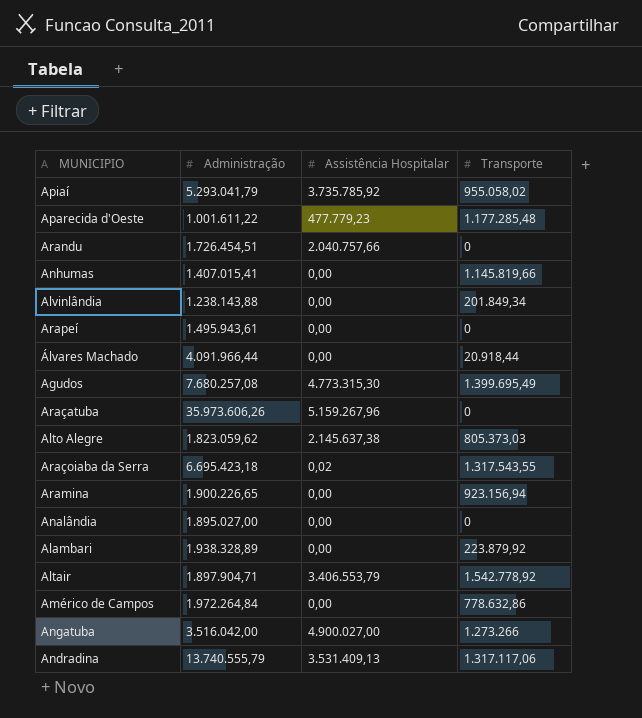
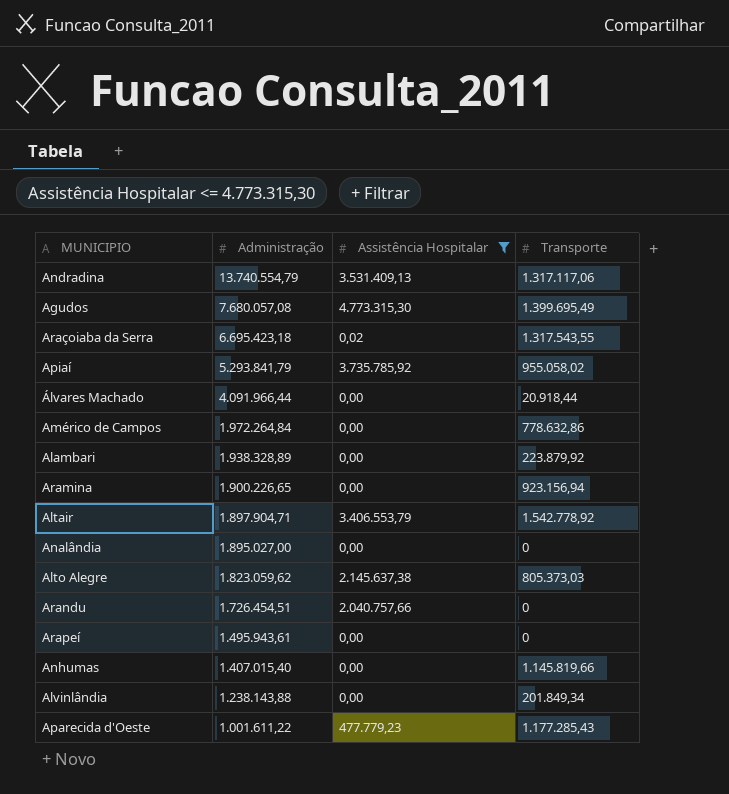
filter: none -> Assistência Hospitalar <= 4.773.315,30
row order: none -> Administração descending
Andradina | Administração: 13.740.555,79 -> 13.740.554,79
Agudos | Administração: 7.680.257,08 -> 7.680.057,08
Apiaí | Administração: 5.293.041,79 -> 5.293.841,79
Anhumas | Administração: 1.407.015,41 -> 1.407.015,40
Aparecida d'Oeste | Transporte: 1.177.285,48 -> 1.177.285,43

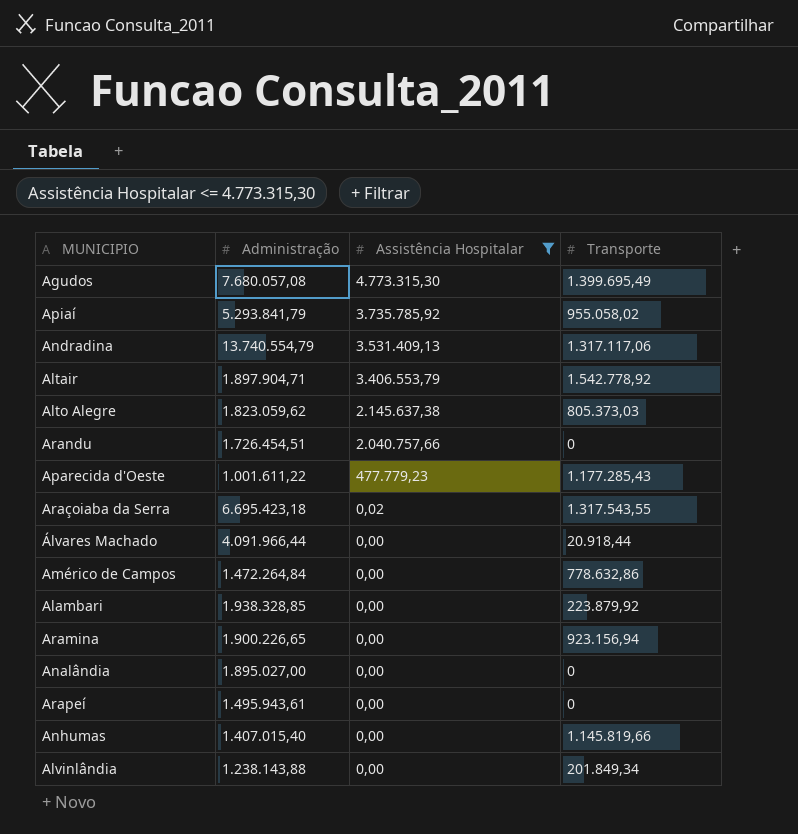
row order: Administração descending -> Assistência Hospitalar descending
Américo de Campos | Administração: 1.972.264,84 -> 1.472.264,84
Alambari | Administração: 1.938.328,89 -> 1.938.328,85

